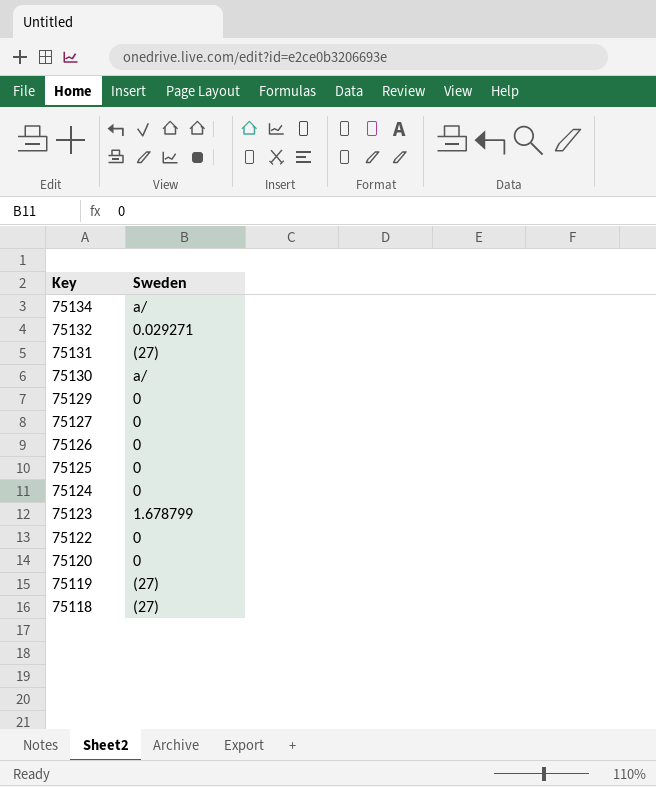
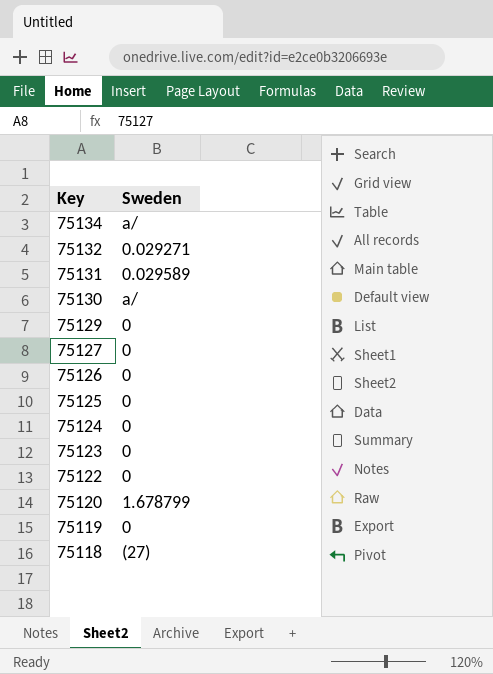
75131 | Sweden: (27) -> 0.029589
75123 | Sweden: 1.678799 -> 0
75120 | Sweden: 0 -> 1.678799
75119 | Sweden: (27) -> 0

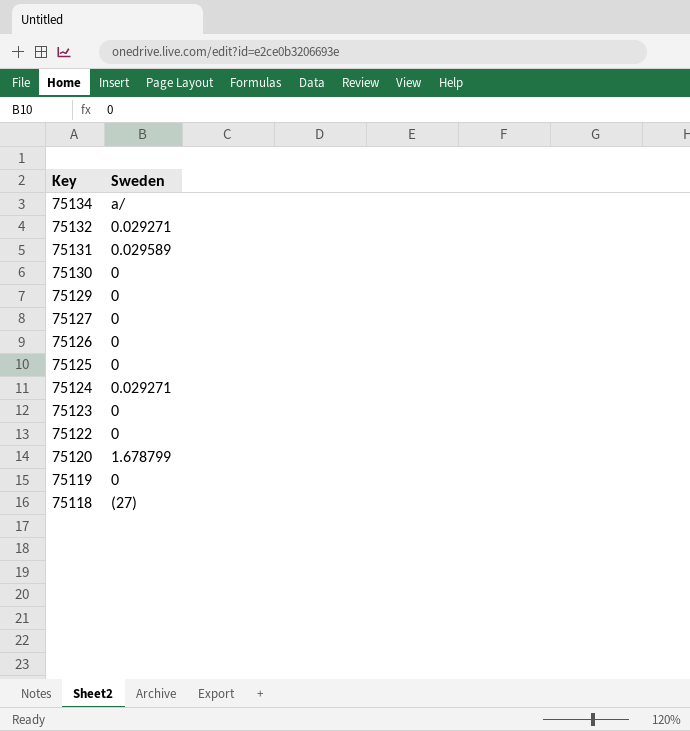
75130 | Sweden: a/ -> 0
75124 | Sweden: 0 -> 0.029271

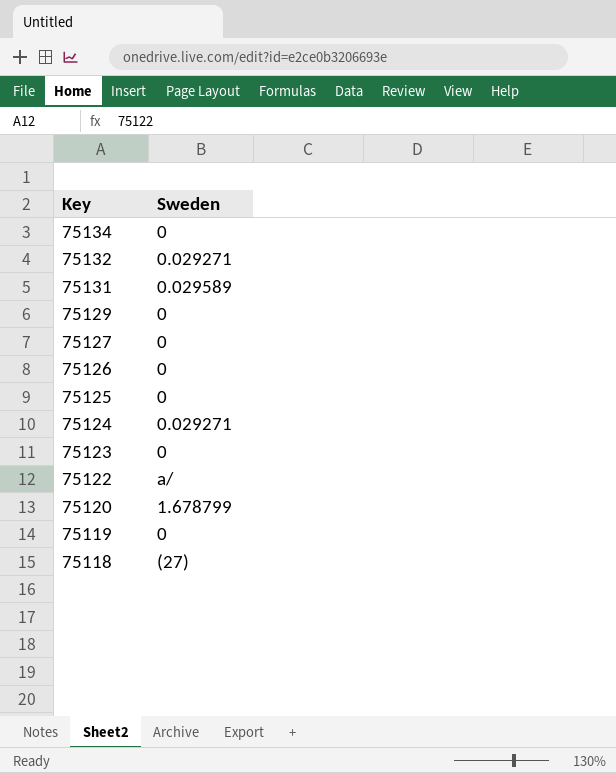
row 75130: 0 -> none
75134 | Sweden: a/ -> 0
75122 | Sweden: 0 -> a/

